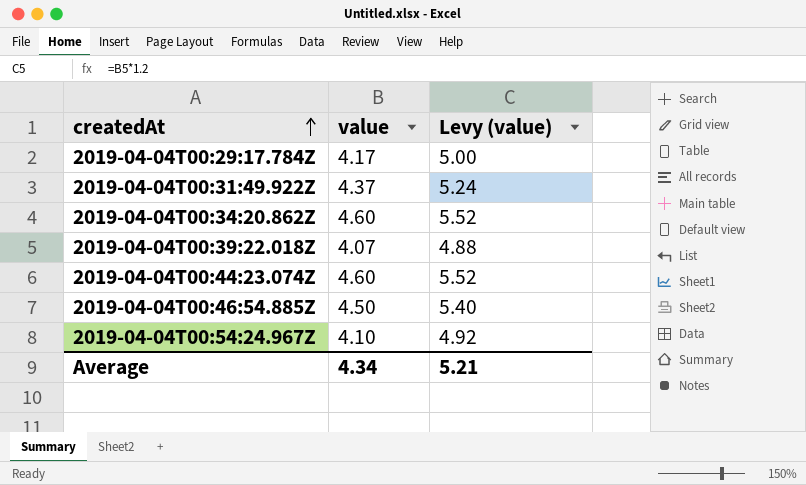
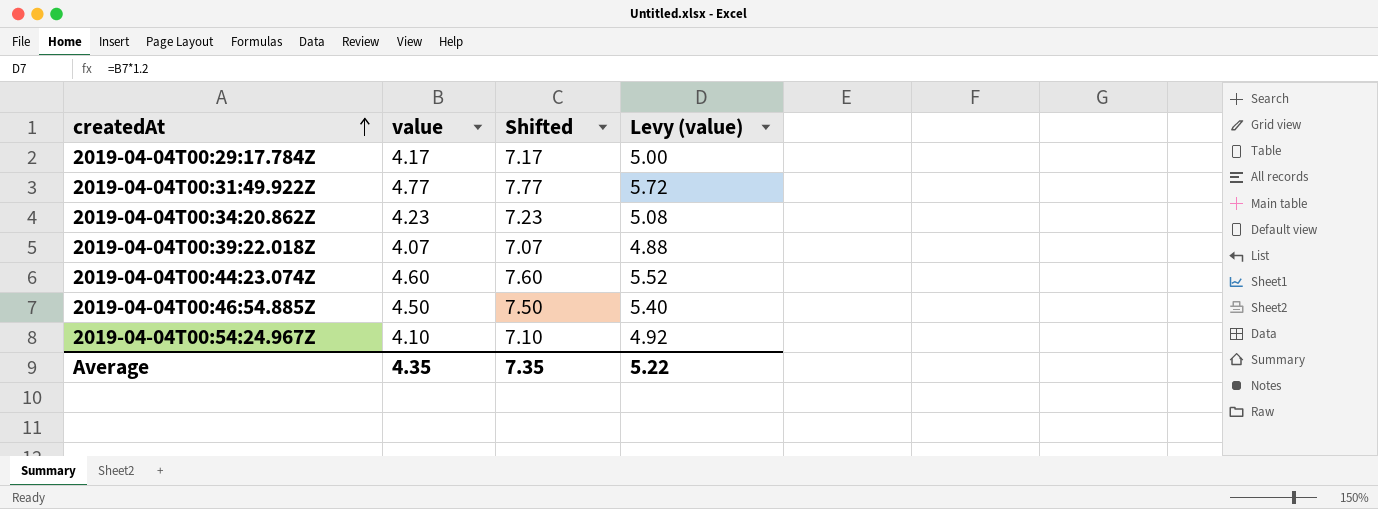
column Shifted | formula: none -> [value] + 3
2019-04-04T00:31:49.922Z | value: 4.37 -> 4.77
2019-04-04T00:31:49.922Z | Levy (value): 5.24 -> 5.72
2019-04-04T00:34:20.862Z | value: 4.60 -> 4.23
2019-04-04T00:34:20.862Z | Levy (value): 5.52 -> 5.08
Average | value: 4.34 -> 4.35
Average | Levy (value): 5.21 -> 5.22

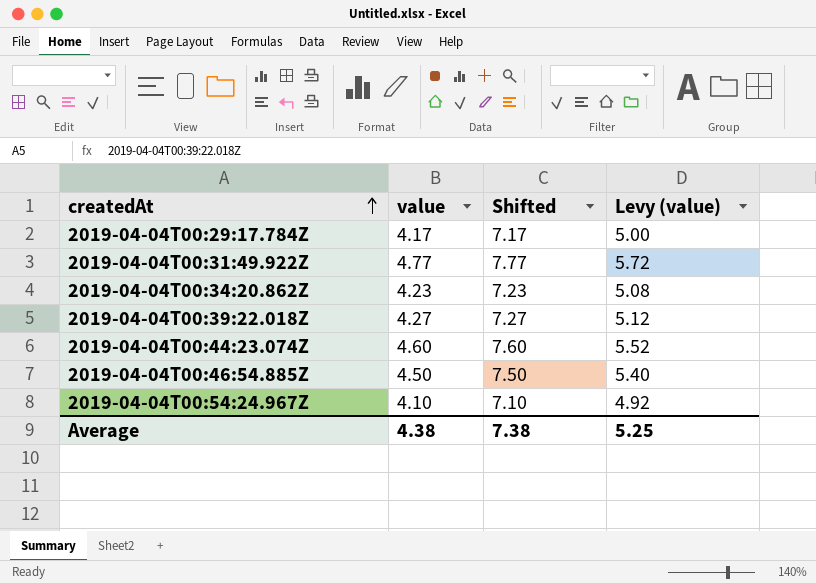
2019-04-04T00:39:22.018Z | value: 4.07 -> 4.27
2019-04-04T00:39:22.018Z | Shifted: 7.07 -> 7.27
2019-04-04T00:39:22.018Z | Levy (value): 4.88 -> 5.12
Average | value: 4.35 -> 4.38
Average | Shifted: 7.35 -> 7.38
Average | Levy (value): 5.22 -> 5.25

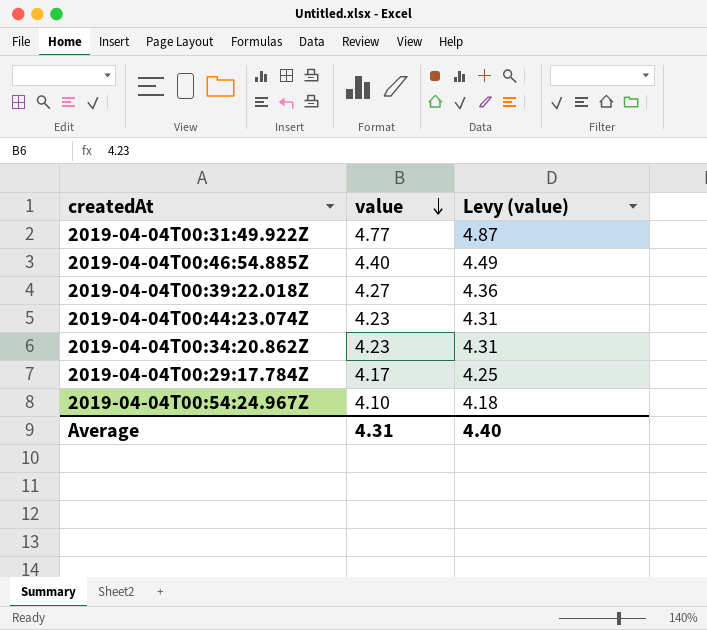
row order: createdAt ascending -> value descending
column Shifted | formula: [value] + 3 -> none
column Levy (value) | formula: [value] * 1.2 -> [value] * 1.02
2019-04-04T00:46:54.885Z | value: 4.50 -> 4.40
2019-04-04T00:44:23.074Z | value: 4.60 -> 4.23
Average | value: 4.38 -> 4.31
Average | Levy (value): 5.25 -> 4.40

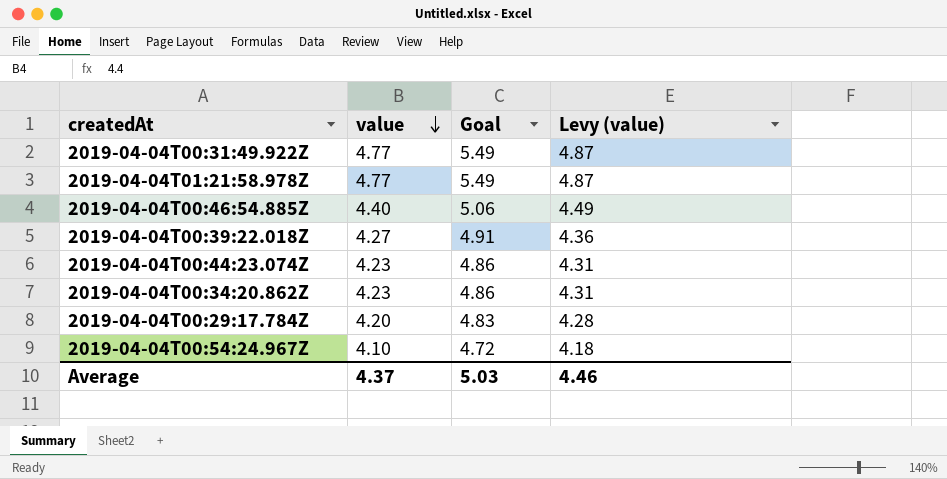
column Goal | formula: none -> [value] * 1.15
row 2019-04-04T01:21:58.978Z: none -> 4.77 | 5.49 | 4.87
2019-04-04T00:29:17.784Z | value: 4.17 -> 4.20
2019-04-04T00:29:17.784Z | Levy (value): 4.25 -> 4.28
Average | value: 4.31 -> 4.37
Average | Levy (value): 4.40 -> 4.46

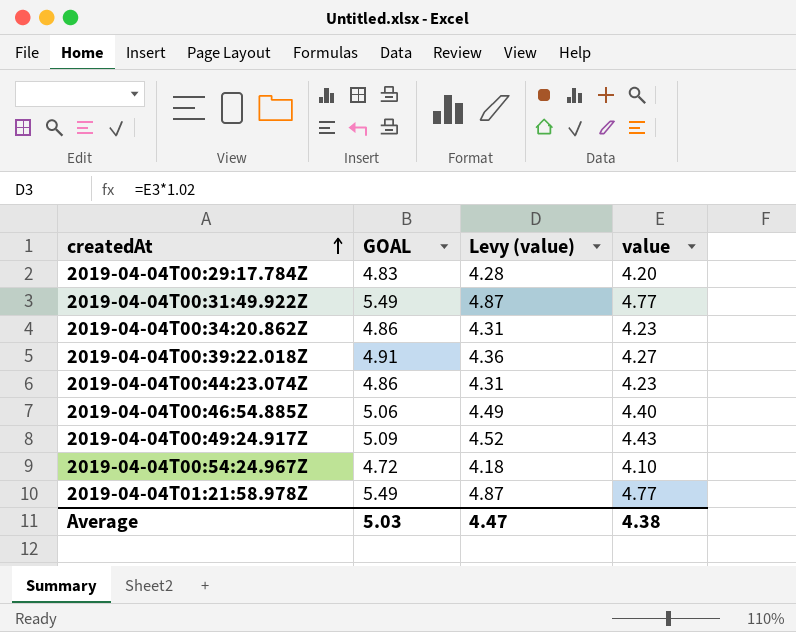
row order: value descending -> createdAt ascending
column name: Goal -> GOAL
column value | position: 2 -> 4
row 2019-04-04T00:49:24.917Z: none -> 5.09 | 4.52 | 4.43
Average | Levy (value): 4.46 -> 4.47
Average | value: 4.37 -> 4.38

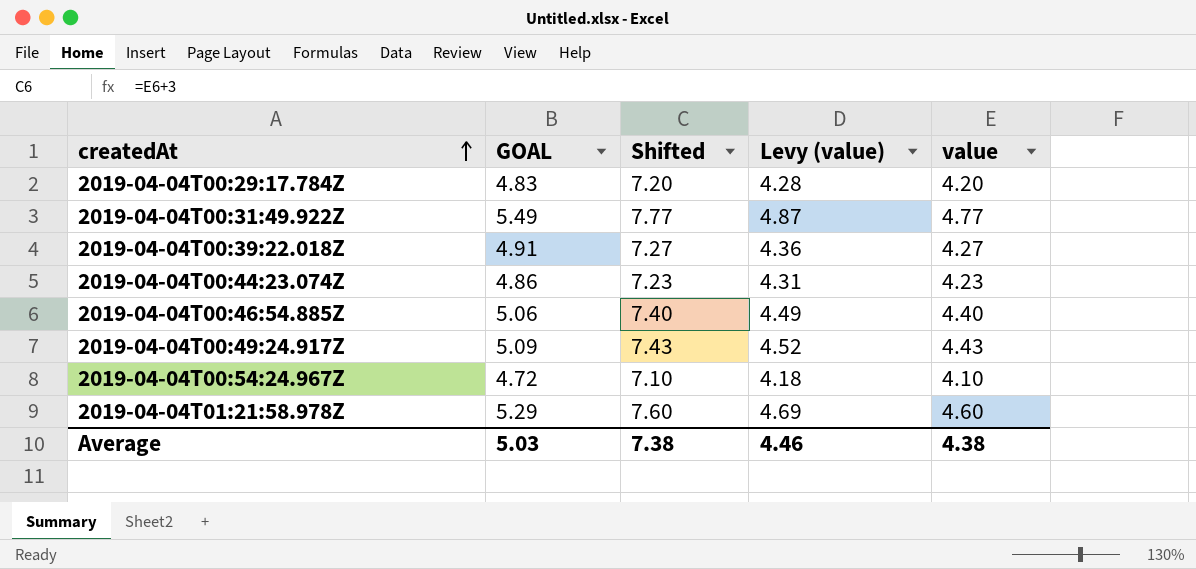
column Shifted | formula: none -> [value] + 3
row 2019-04-04T00:34:20.862Z: 4.86 | 4.31 | 4.23 -> none
2019-04-04T01:21:58.978Z | GOAL: 5.49 -> 5.29
2019-04-04T01:21:58.978Z | Levy (value): 4.87 -> 4.69
2019-04-04T01:21:58.978Z | value: 4.77 -> 4.60
Average | Levy (value): 4.47 -> 4.46

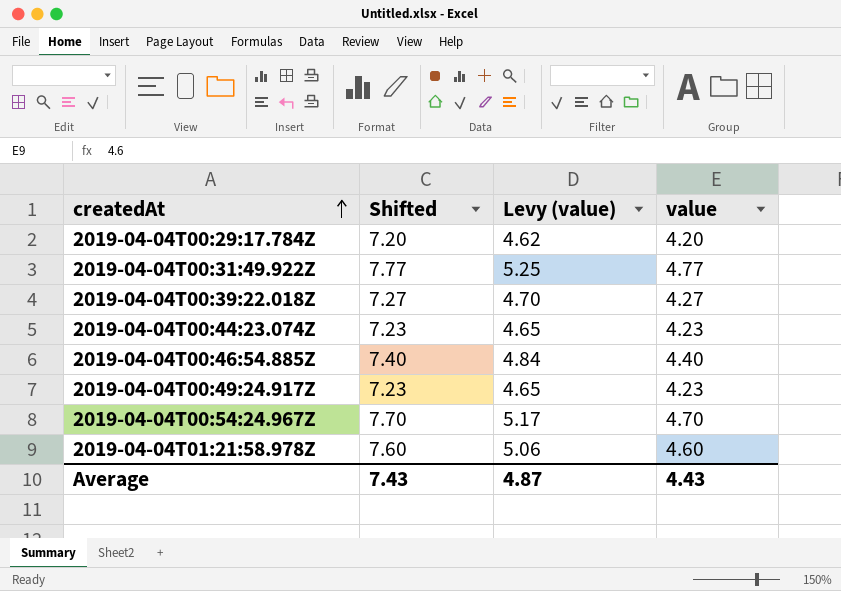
column GOAL | formula: [value] * 1.15 -> none
column Levy (value) | formula: [value] * 1.02 -> [value] * 1.1
2019-04-04T00:49:24.917Z | Shifted: 7.43 -> 7.23
2019-04-04T00:49:24.917Z | value: 4.43 -> 4.23
2019-04-04T00:54:24.967Z | Shifted: 7.10 -> 7.70
2019-04-04T00:54:24.967Z | value: 4.10 -> 4.70
Average | Shifted: 7.38 -> 7.43
Average | Levy (value): 4.46 -> 4.87
Average | value: 4.38 -> 4.43

